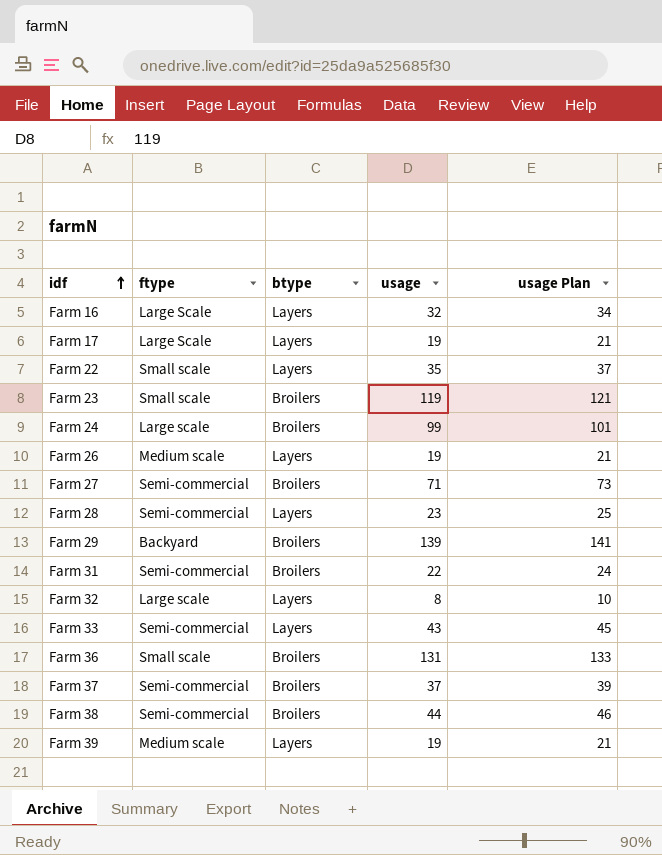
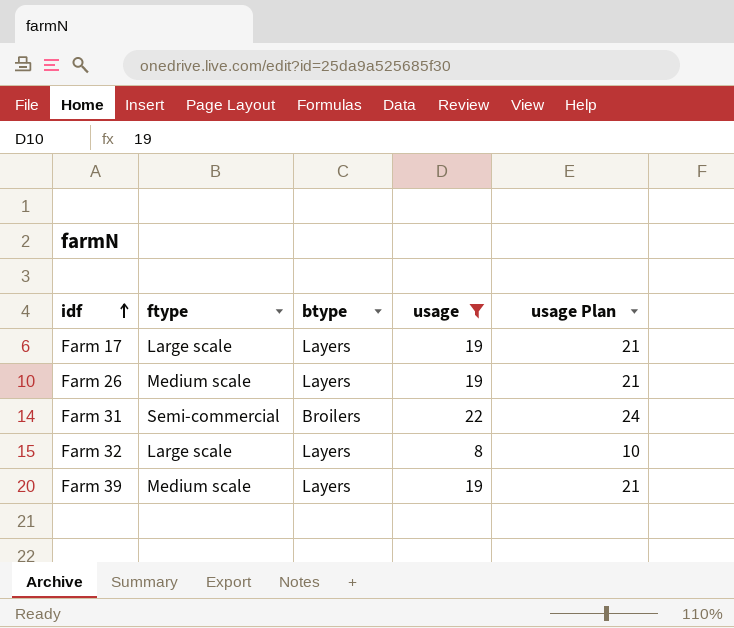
filter: none -> usage <= 22
Farm 17 | ftype: Large Scale -> Large scale

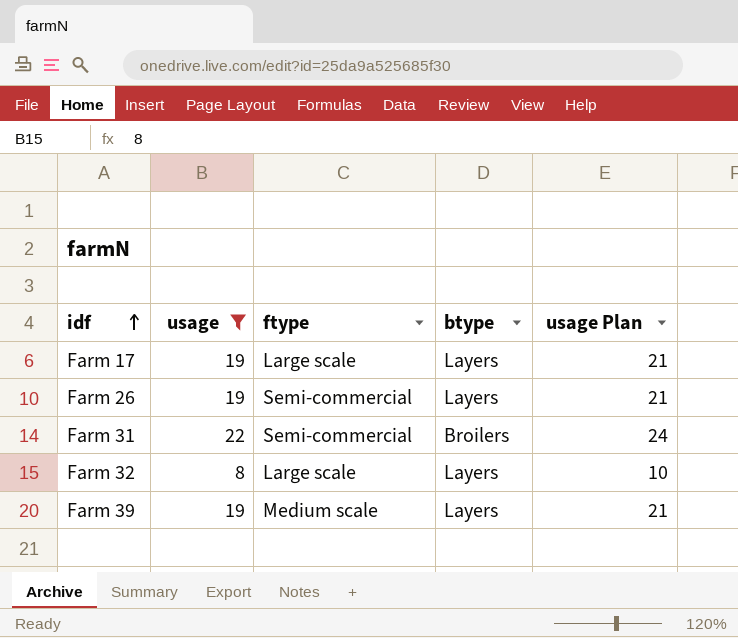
column usage | position: 4 -> 2
Farm 26 | ftype: Medium scale -> Semi-commercial

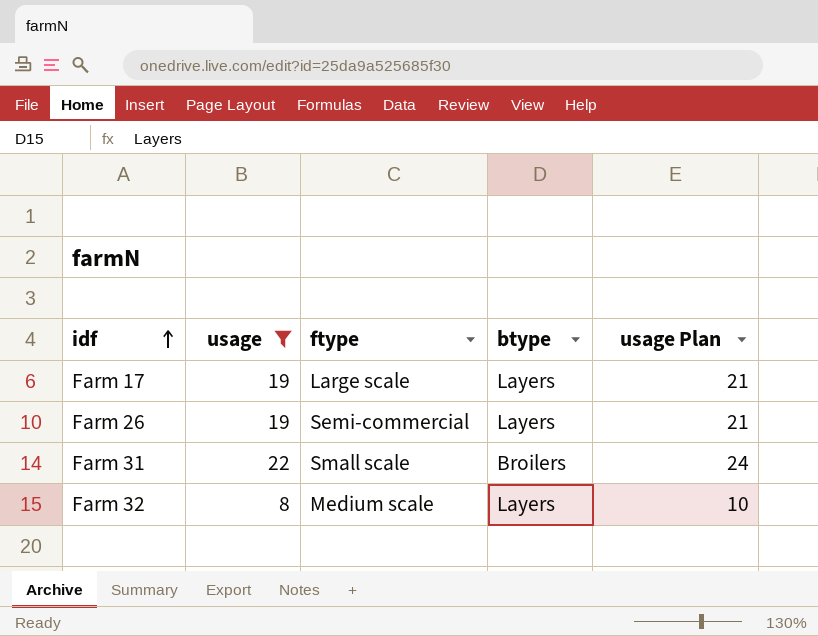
row Farm 39: 19 | Medium scale | Layers | 21 -> none
Farm 31 | ftype: Semi-commercial -> Small scale
Farm 32 | ftype: Large scale -> Medium scale

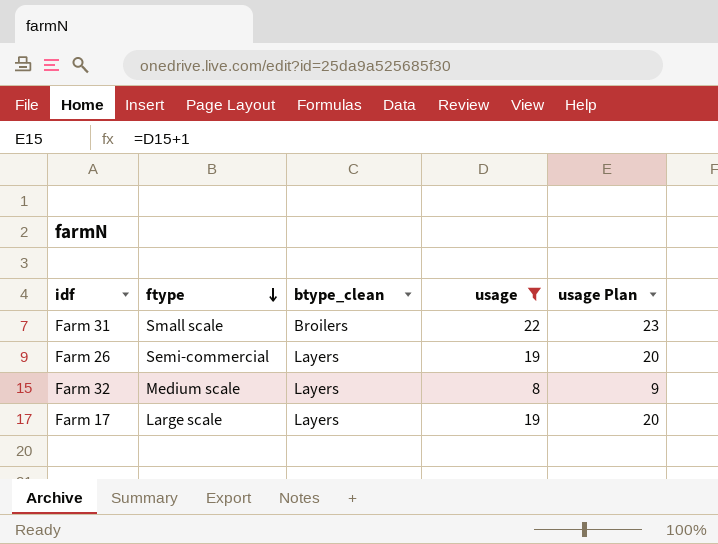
row order: idf ascending -> ftype descending
column name: btype -> btype_clean
column usage | position: 2 -> 4
column usage Plan | formula: [usage] + 2 -> [usage] + 1

